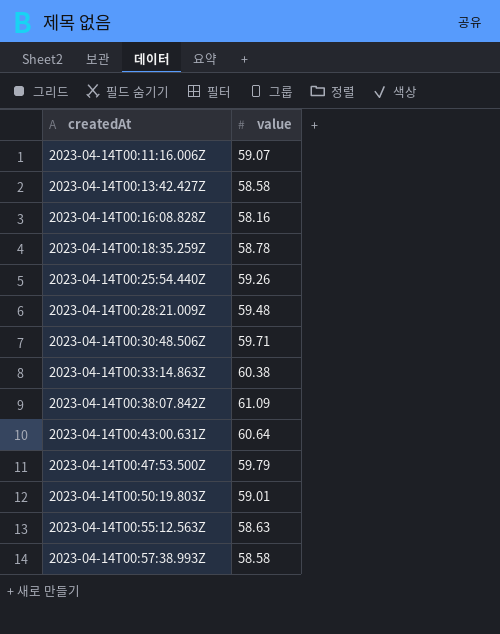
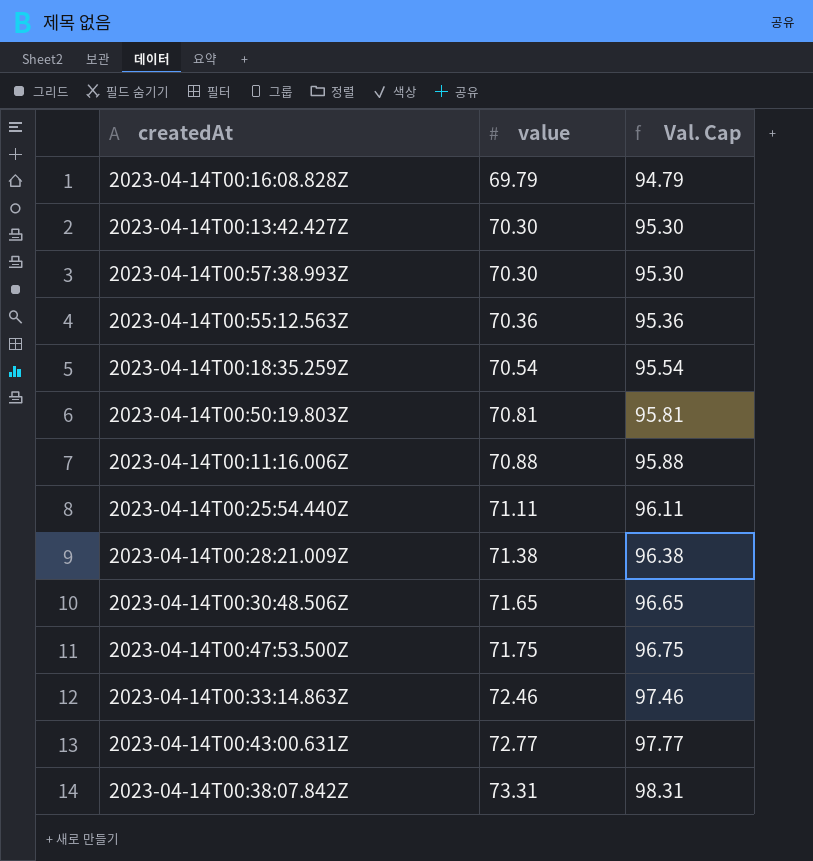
row order: createdAt ascending -> value ascending
column Val. Cap | formula: none -> [value] + 25
2023-04-14T00:16:08.828Z | value: 58.16 -> 69.79
2023-04-14T00:13:42.427Z | value: 58.58 -> 70.30
2023-04-14T00:57:38.993Z | value: 58.58 -> 70.30
2023-04-14T00:55:12.563Z | value: 58.63 -> 70.36
2023-04-14T00:18:35.259Z | value: 58.78 -> 70.54
2023-04-14T00:50:19.803Z | value: 59.01 -> 70.81
2023-04-14T00:11:16.006Z | value: 59.07 -> 70.88
2023-04-14T00:25:54.440Z | value: 59.26 -> 71.11
2023-04-14T00:28:21.009Z | value: 59.48 -> 71.38
2023-04-14T00:30:48.506Z | value: 59.71 -> 71.65
2023-04-14T00:47:53.500Z | value: 59.79 -> 71.75
2023-04-14T00:33:14.863Z | value: 60.38 -> 72.46
2023-04-14T00:43:00.631Z | value: 60.64 -> 72.77
2023-04-14T00:38:07.842Z | value: 61.09 -> 73.31

